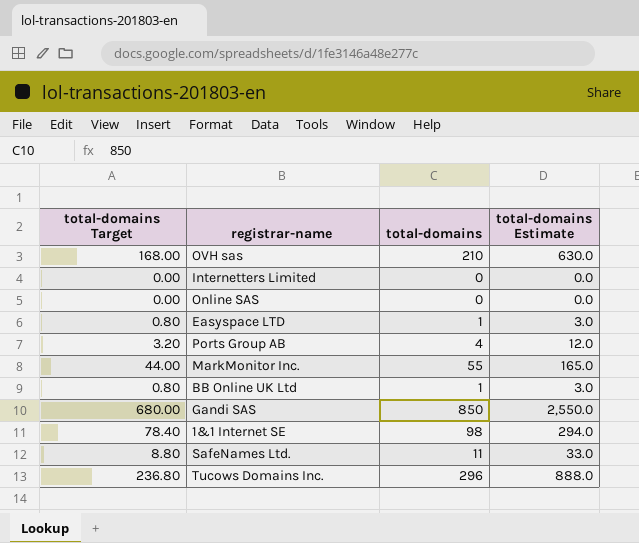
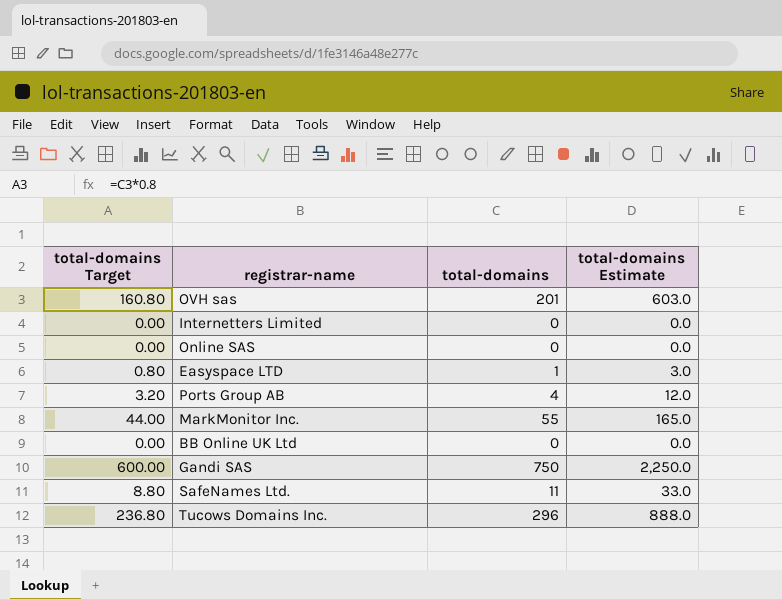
row 1&1 Internet SE: 78.40 | 98 | 294.0 -> none
OVH sas | total-domains Target: 168.00 -> 160.80
OVH sas | total-domains: 210 -> 201
OVH sas | total-domains Estimate: 630.0 -> 603.0
BB Online UK Ltd | total-domains Target: 0.80 -> 0.00
BB Online UK Ltd | total-domains: 1 -> 0
BB Online UK Ltd | total-domains Estimate: 3.0 -> 0.0
Gandi SAS | total-domains Target: 680.00 -> 600.00
Gandi SAS | total-domains: 850 -> 750
Gandi SAS | total-domains Estimate: 2,550.0 -> 2,250.0

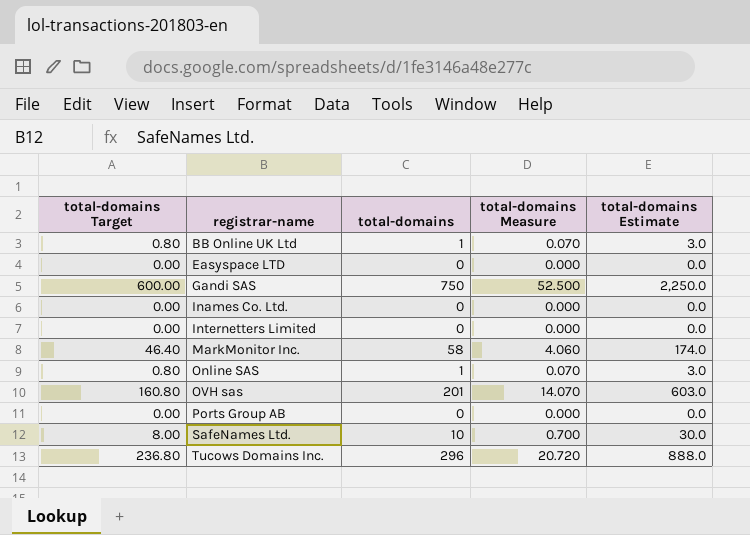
row order: none -> registrar-name ascending
column total-domains Measure | formula: none -> [total-domains] * 0.07
BB Online UK Ltd | total-domains Target: 0.00 -> 0.80
BB Online UK Ltd | total-domains: 0 -> 1
BB Online UK Ltd | total-domains Estimate: 0.0 -> 3.0
Easyspace LTD | total-domains Target: 0.80 -> 0.00
Easyspace LTD | total-domains: 1 -> 0
Easyspace LTD | total-domains Estimate: 3.0 -> 0.0
row Inames Co. Ltd.: none -> 0.00 | 0 | 0.000 | 0.0
MarkMonitor Inc. | total-domains Target: 44.00 -> 46.40
MarkMonitor Inc. | total-domains: 55 -> 58
MarkMonitor Inc. | total-domains Estimate: 165.0 -> 174.0
Online SAS | total-domains Target: 0.00 -> 0.80
Online SAS | total-domains: 0 -> 1
Online SAS | total-domains Estimate: 0.0 -> 3.0
Ports Group AB | total-domains Target: 3.20 -> 0.00
Ports Group AB | total-domains: 4 -> 0
Ports Group AB | total-domains Estimate: 12.0 -> 0.0
SafeNames Ltd. | total-domains Target: 8.80 -> 8.00
SafeNames Ltd. | total-domains: 11 -> 10
SafeNames Ltd. | total-domains Estimate: 33.0 -> 30.0

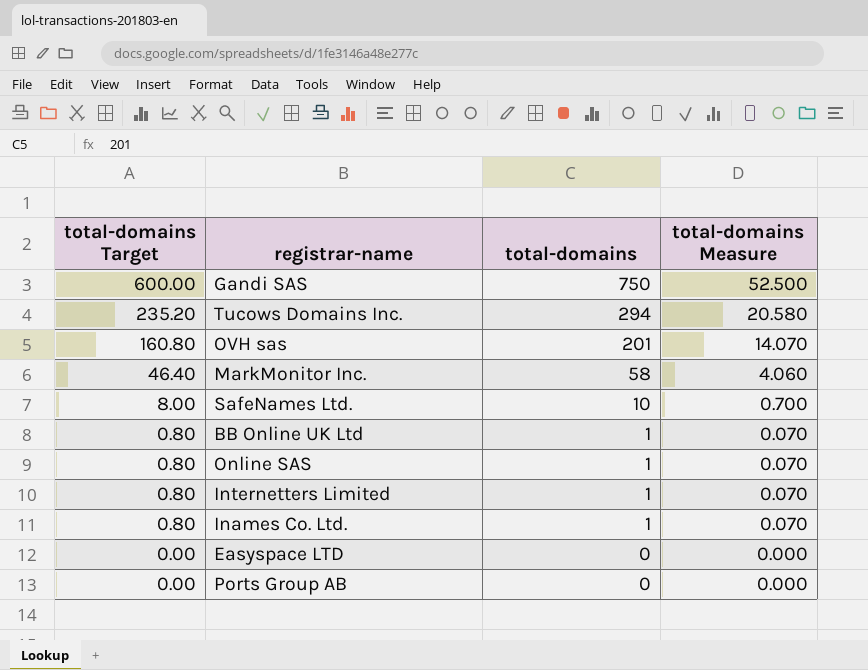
row order: registrar-name ascending -> total-domains Target descending
column total-domains Estimate | formula: [total-domains] * 3 -> none
Tucows Domains Inc. | total-domains Target: 236.80 -> 235.20
Tucows Domains Inc. | total-domains: 296 -> 294
Tucows Domains Inc. | total-domains Measure: 20.720 -> 20.580
Internetters Limited | total-domains Target: 0.00 -> 0.80
Internetters Limited | total-domains: 0 -> 1
Internetters Limited | total-domains Measure: 0.000 -> 0.070
Inames Co. Ltd. | total-domains Target: 0.00 -> 0.80
Inames Co. Ltd. | total-domains: 0 -> 1
Inames Co. Ltd. | total-domains Measure: 0.000 -> 0.070

